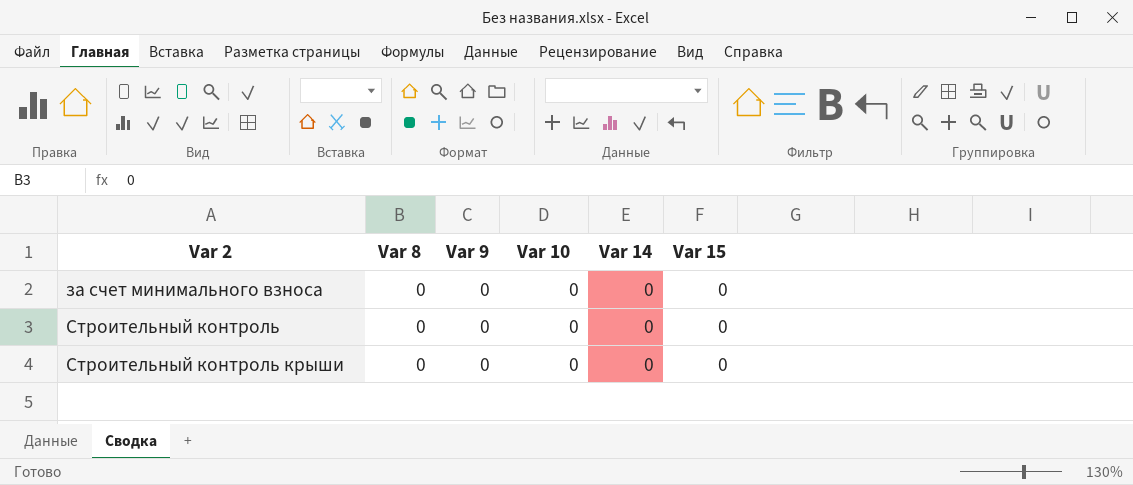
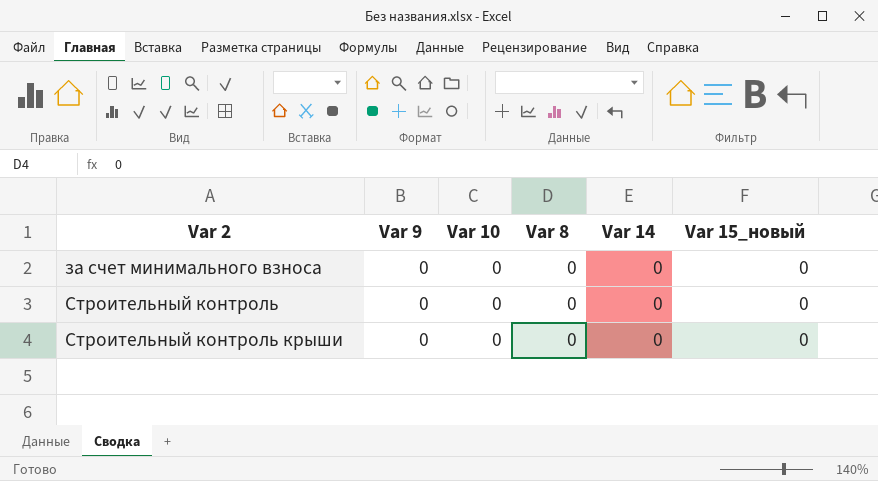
column Var 8 | position: 2 -> 4
column name: Var 15 -> Var 15_новый

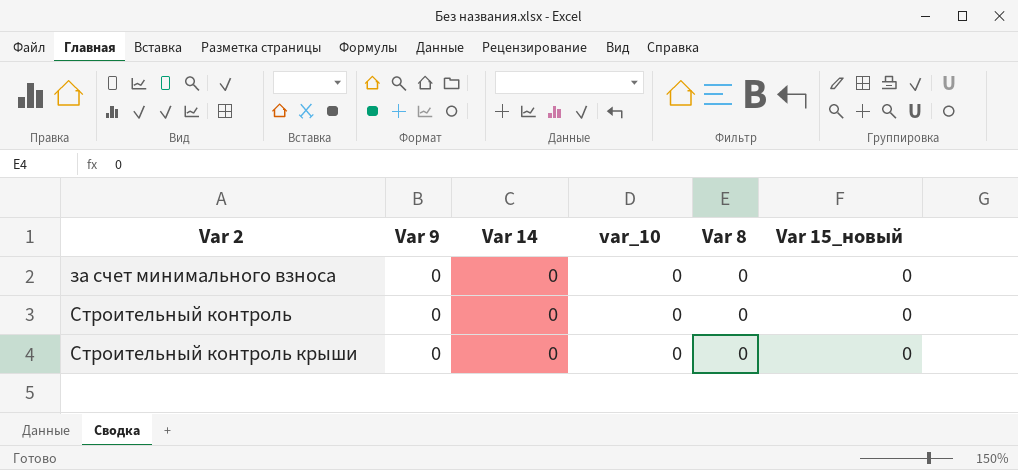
column Var 14 | position: 5 -> 3
column name: Var 10 -> var_10

